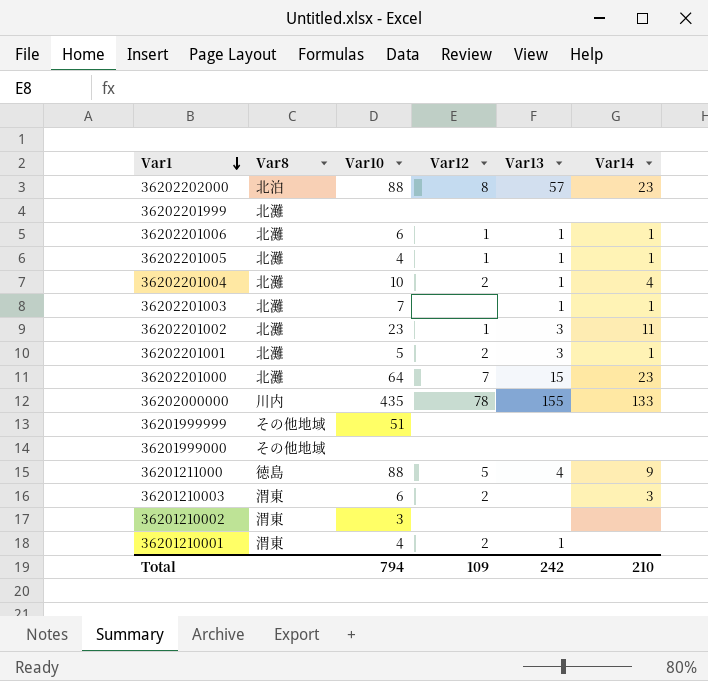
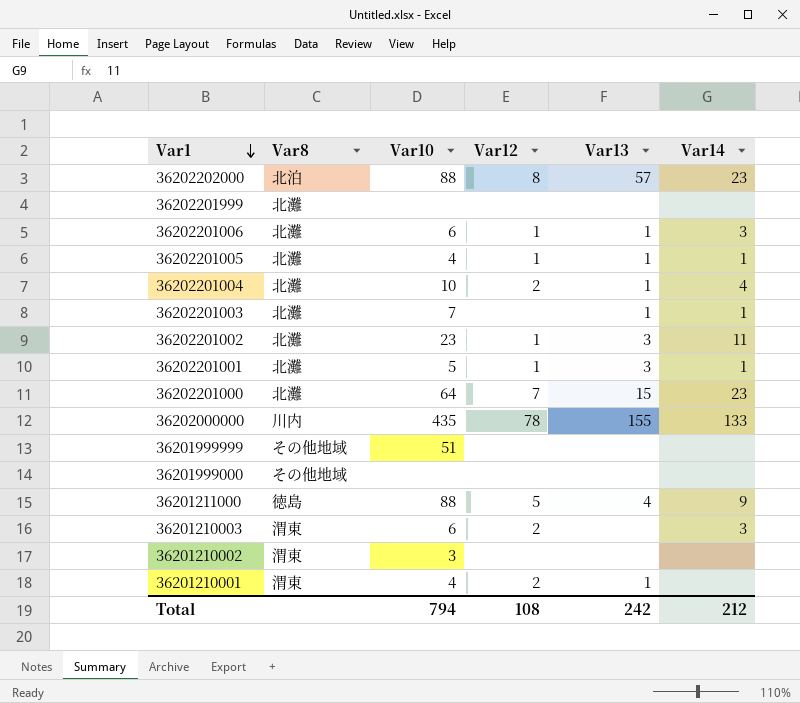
36202201006 | Var14: 1 -> 3
36202201001 | Var12: 2 -> 1
Total | Var12: 109 -> 108
Total | Var14: 210 -> 212

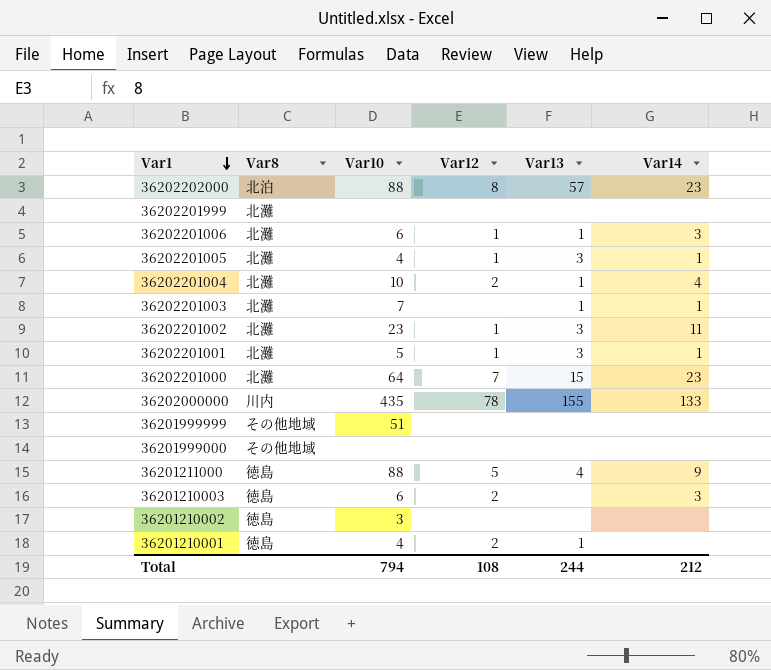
36202201005 | Var13: 1 -> 3
36201210003 | Var8: 渭東 -> 徳島
36201210002 | Var8: 渭東 -> 徳島
36201210001 | Var8: 渭東 -> 徳島
Total | Var13: 242 -> 244

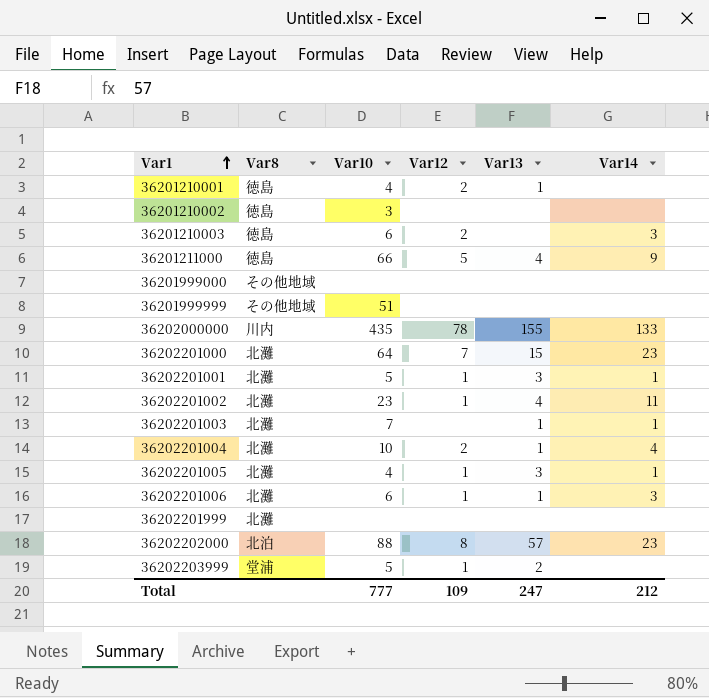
row order: Var1 descending -> Var1 ascending
36201211000 | Var10: 88 -> 66
36202201002 | Var13: 3 -> 4
row 36202203999: none -> 堂浦 | 5 | 1 | 2 | none
Total | Var10: 794 -> 777
Total | Var12: 108 -> 109
Total | Var13: 244 -> 247

